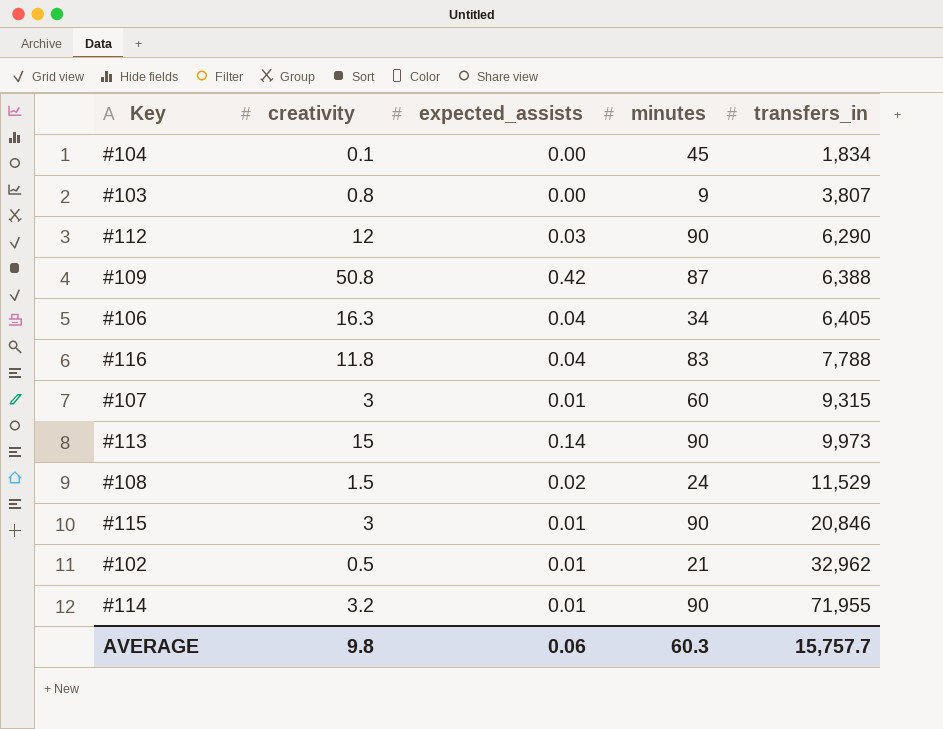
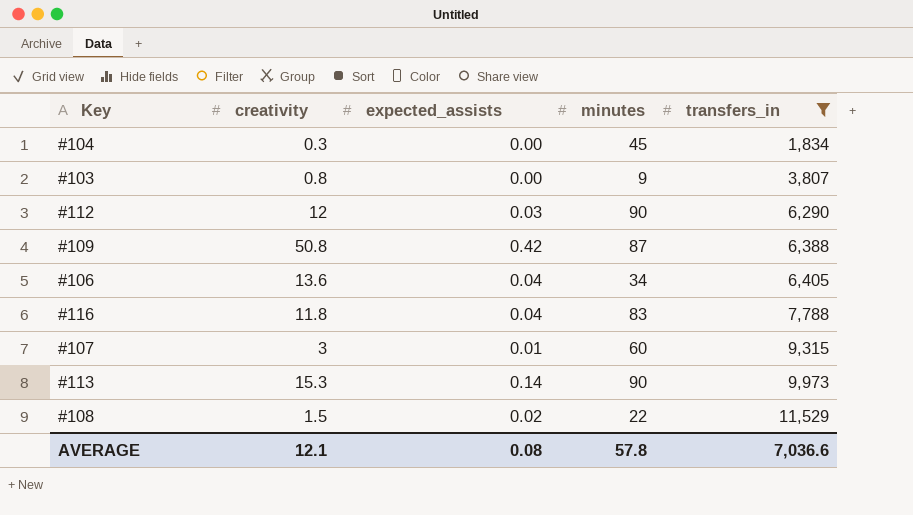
filter: none -> transfers_in <= 11,529
#104 | creativity: 0.1 -> 0.3
#106 | creativity: 16.3 -> 13.6
#113 | creativity: 15 -> 15.3
#108 | minutes: 24 -> 22
AVERAGE | creativity: 9.8 -> 12.1
AVERAGE | expected_assists: 0.06 -> 0.08
AVERAGE | minutes: 60.3 -> 57.8
AVERAGE | transfers_in: 15,757.7 -> 7,036.6

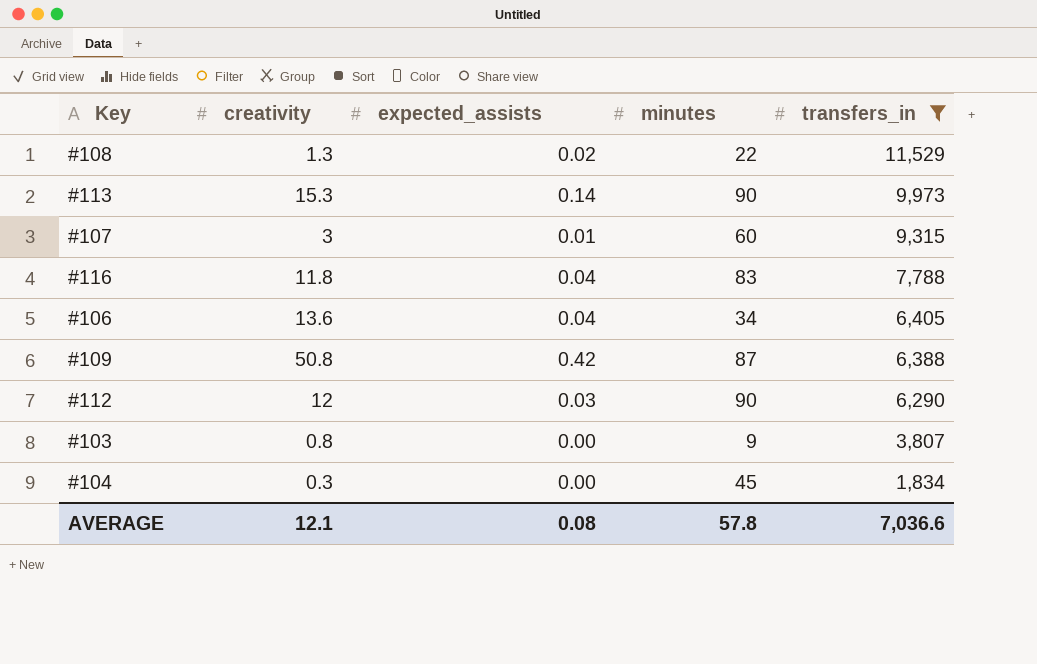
row order: transfers_in ascending -> transfers_in descending
#108 | creativity: 1.5 -> 1.3

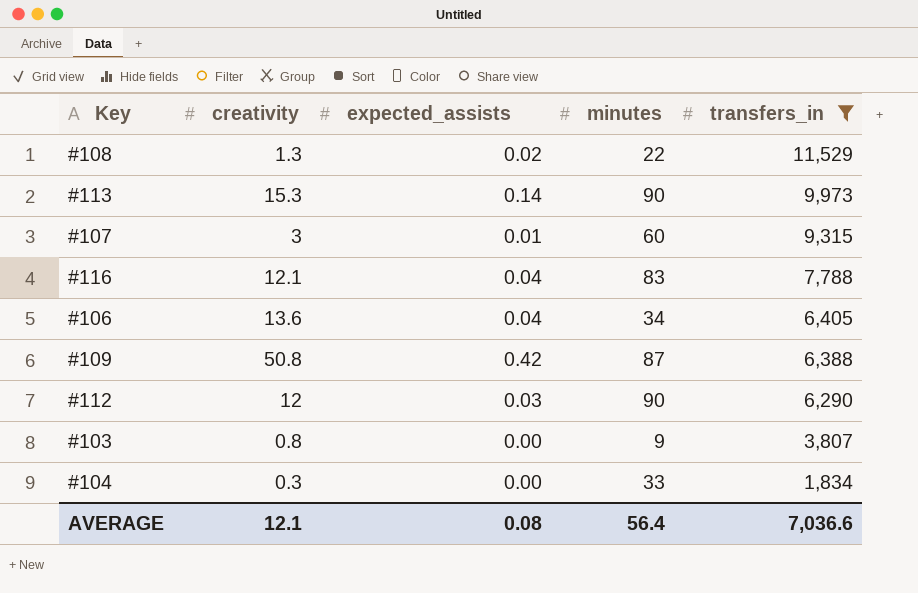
#116 | creativity: 11.8 -> 12.1
#104 | minutes: 45 -> 33
AVERAGE | minutes: 57.8 -> 56.4

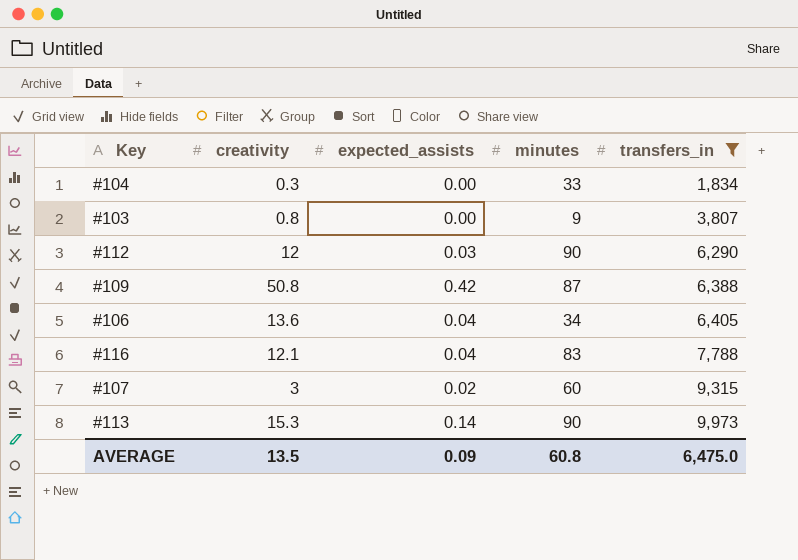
row order: transfers_in descending -> transfers_in ascending
row #108: 1.3 | 0.02 | 22 | 11,529 -> none
#107 | expected_assists: 0.01 -> 0.02
AVERAGE | creativity: 12.1 -> 13.5
AVERAGE | expected_assists: 0.08 -> 0.09
AVERAGE | minutes: 56.4 -> 60.8
AVERAGE | transfers_in: 7,036.6 -> 6,475.0

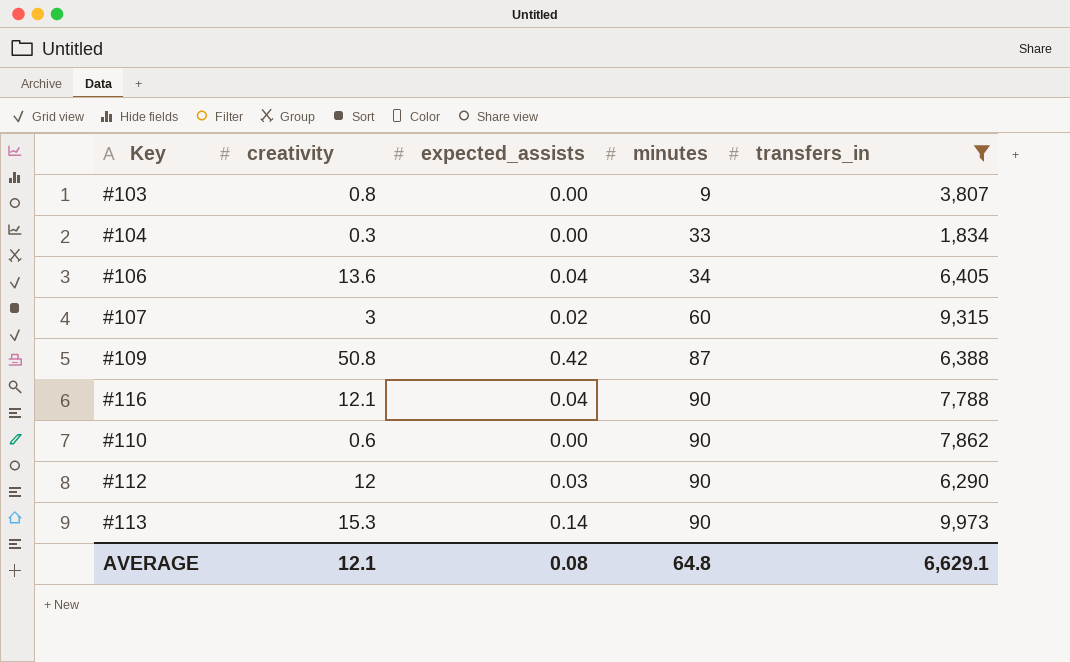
row order: transfers_in ascending -> minutes ascending
#116 | minutes: 83 -> 90
row #110: none -> 0.6 | 0.00 | 90 | 7,862
AVERAGE | creativity: 13.5 -> 12.1
AVERAGE | expected_assists: 0.09 -> 0.08
AVERAGE | minutes: 60.8 -> 64.8
AVERAGE | transfers_in: 6,475.0 -> 6,629.1

